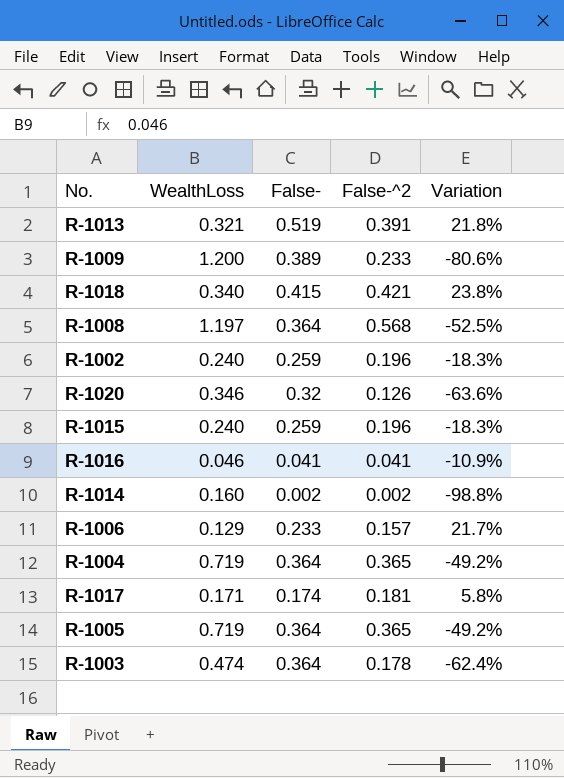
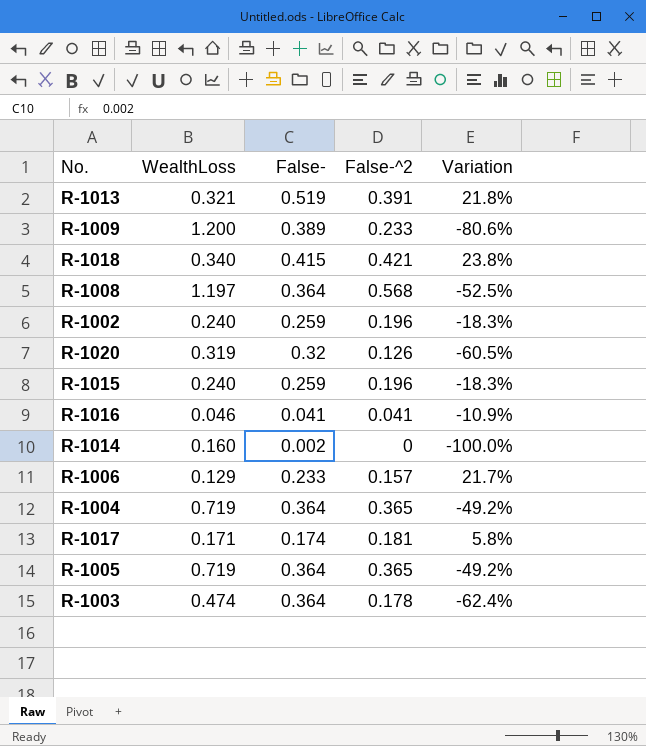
R-1020 | WealthLoss: 0.346 -> 0.319
R-1020 | Variation: -63.6% -> -60.5%
R-1014 | False-^2: 0.002 -> 0
R-1014 | Variation: -98.8% -> -100.0%

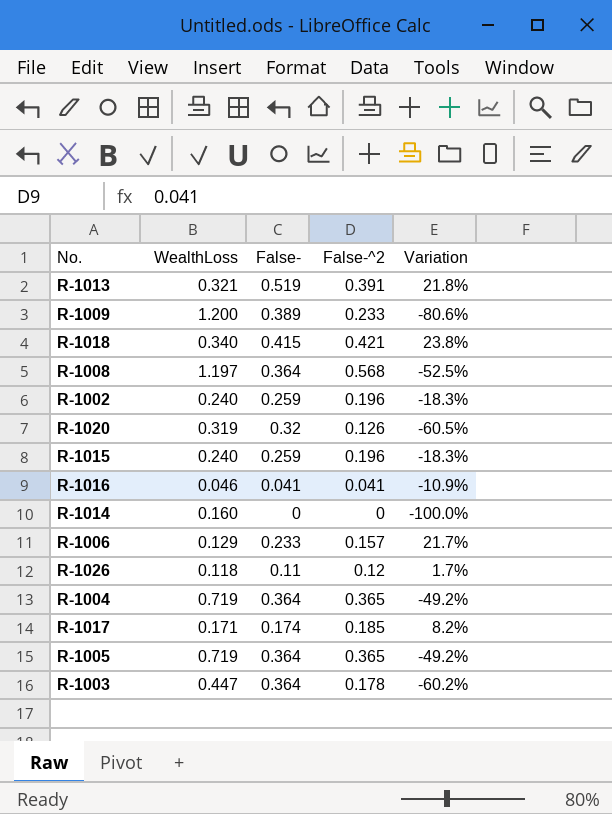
R-1014 | False-: 0.002 -> 0
row R-1026: none -> 0.118 | 0.11 | 0.12 | 1.7%
R-1017 | False-^2: 0.181 -> 0.185
R-1017 | Variation: 5.8% -> 8.2%
R-1003 | WealthLoss: 0.474 -> 0.447
R-1003 | Variation: -62.4% -> -60.2%

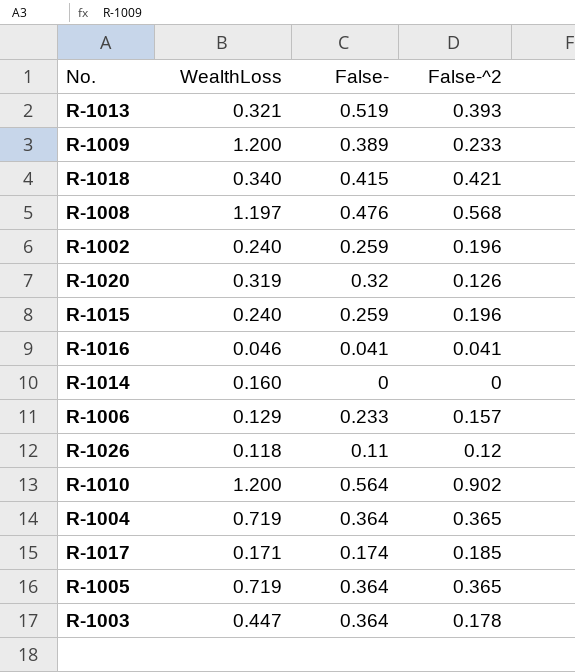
column Variation | formula: ([False-^2] - [WealthLoss]) / [WealthLoss] -> none
R-1013 | False-^2: 0.391 -> 0.393
R-1008 | False-: 0.364 -> 0.476
row R-1010: none -> 1.200 | 0.564 | 0.902

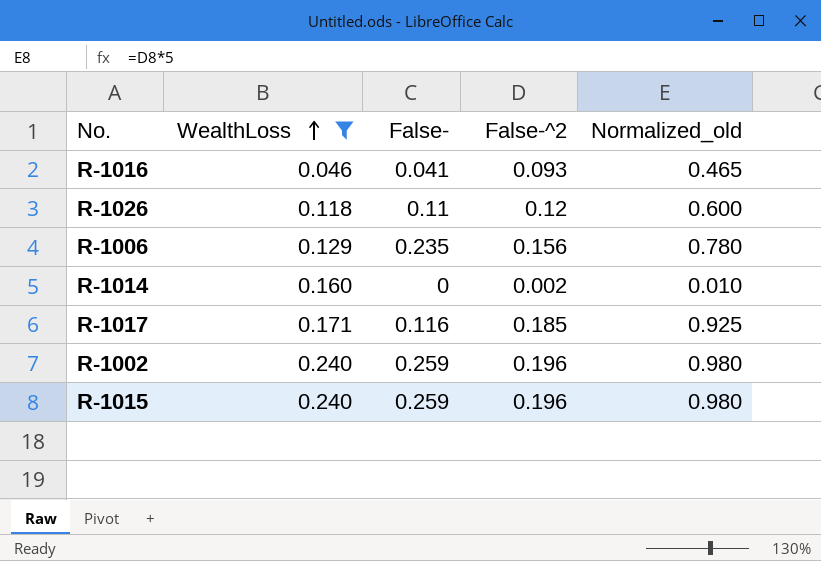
filter: none -> WealthLoss <= 0.240
row order: none -> WealthLoss ascending
column Normalized_old | formula: none -> [False-^2] * 5
R-1016 | False-^2: 0.041 -> 0.093
R-1006 | False-: 0.233 -> 0.235
R-1006 | False-^2: 0.157 -> 0.156
R-1014 | False-^2: 0 -> 0.002
R-1017 | False-: 0.174 -> 0.116

